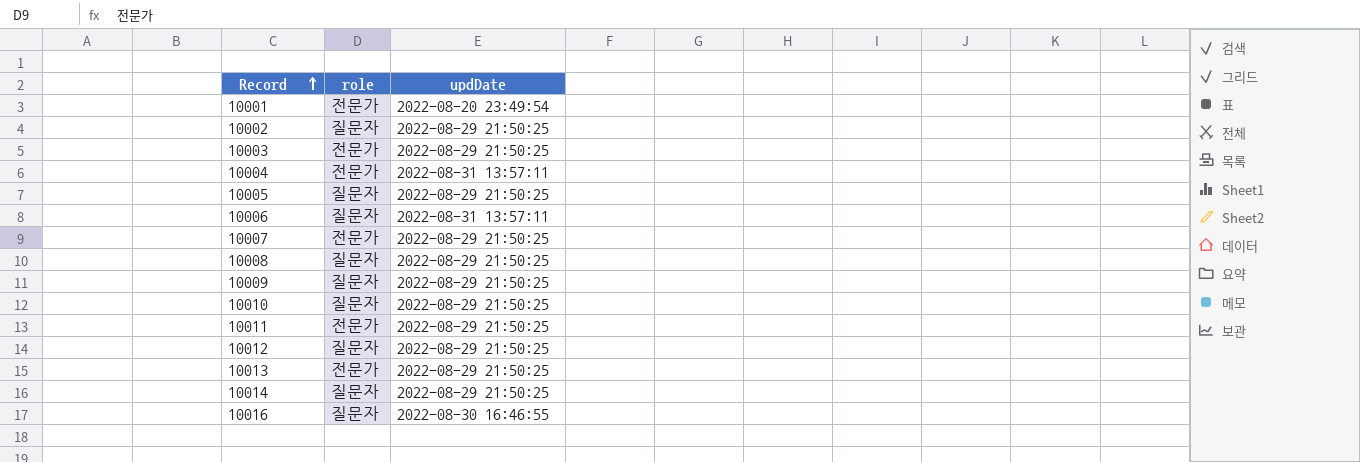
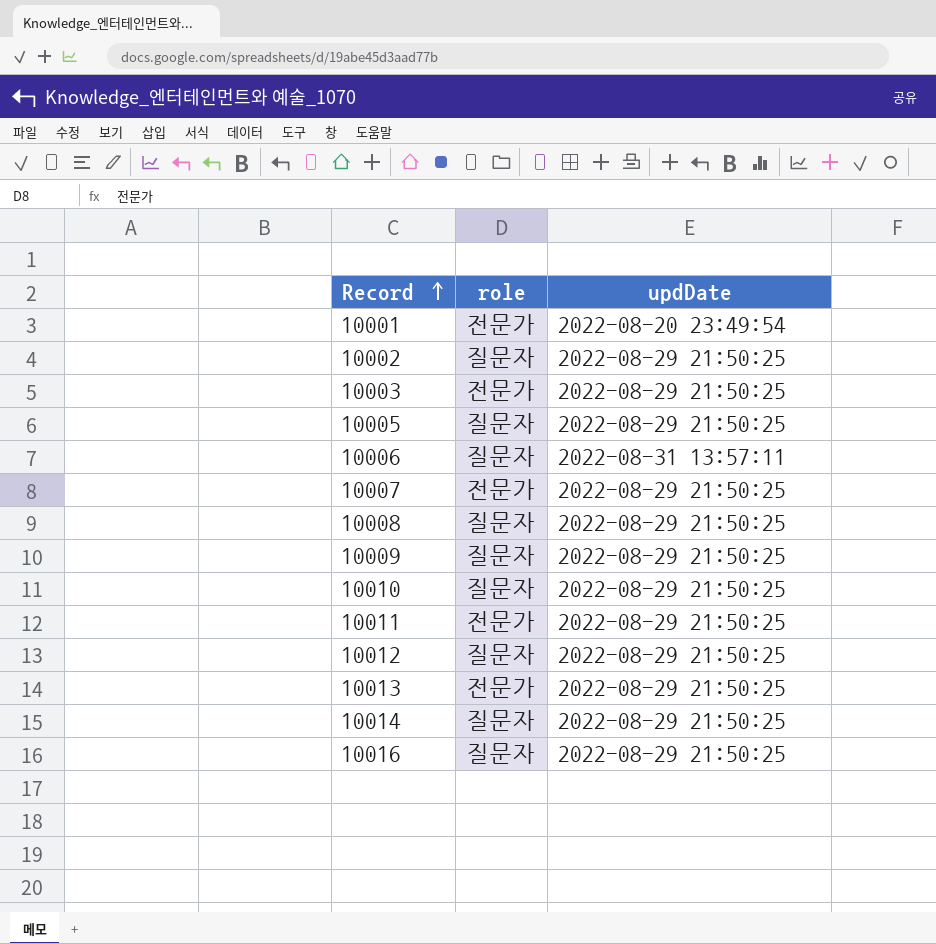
row 10004: 전문가 | 2022-08-31 13:57:11 -> none
10016 | updDate: 2022-08-30 16:46:55 -> 2022-08-29 21:50:25

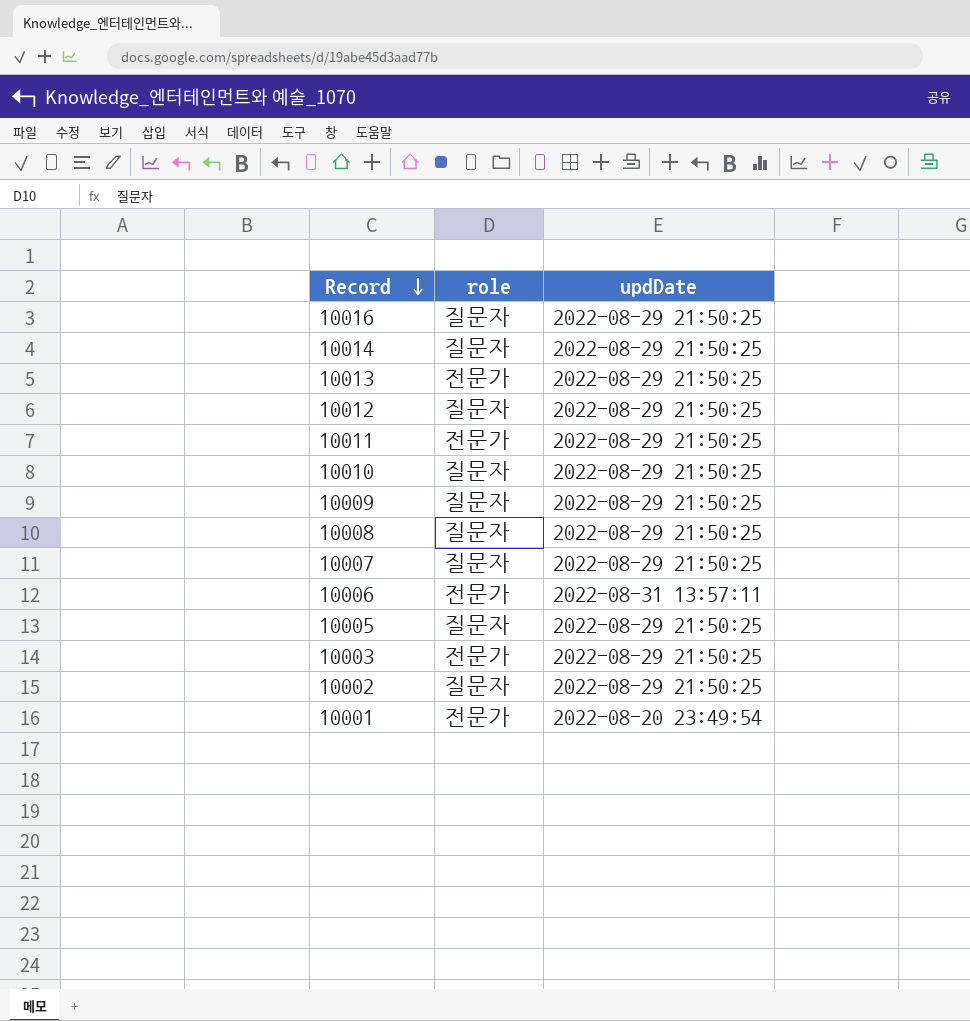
row order: Record ascending -> Record descending
10007 | role: 전문가 -> 질문자
10006 | role: 질문자 -> 전문가

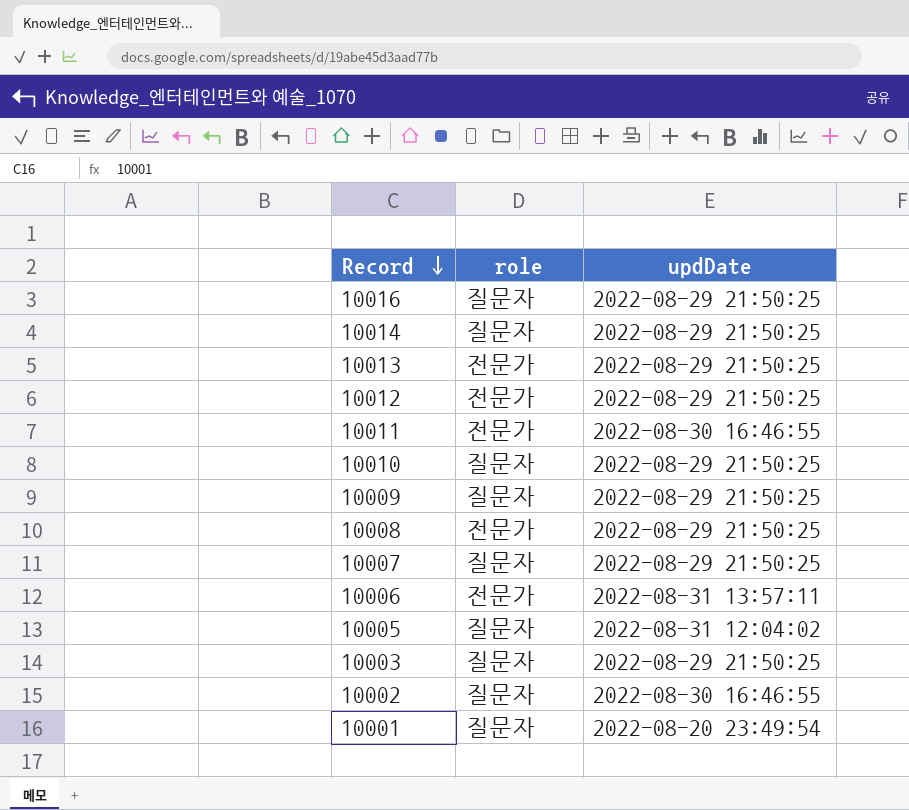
10012 | role: 질문자 -> 전문가
10011 | updDate: 2022-08-29 21:50:25 -> 2022-08-30 16:46:55
10008 | role: 질문자 -> 전문가
10005 | updDate: 2022-08-29 21:50:25 -> 2022-08-31 12:04:02
10003 | role: 전문가 -> 질문자
10002 | updDate: 2022-08-29 21:50:25 -> 2022-08-30 16:46:55
10001 | role: 전문가 -> 질문자

